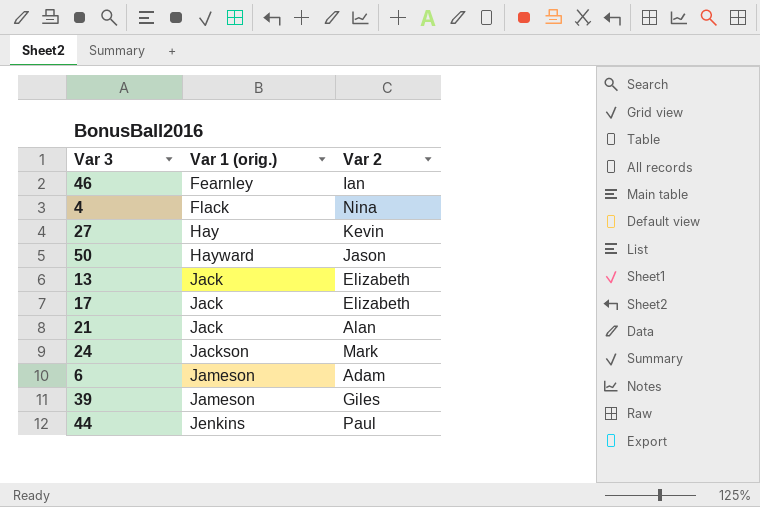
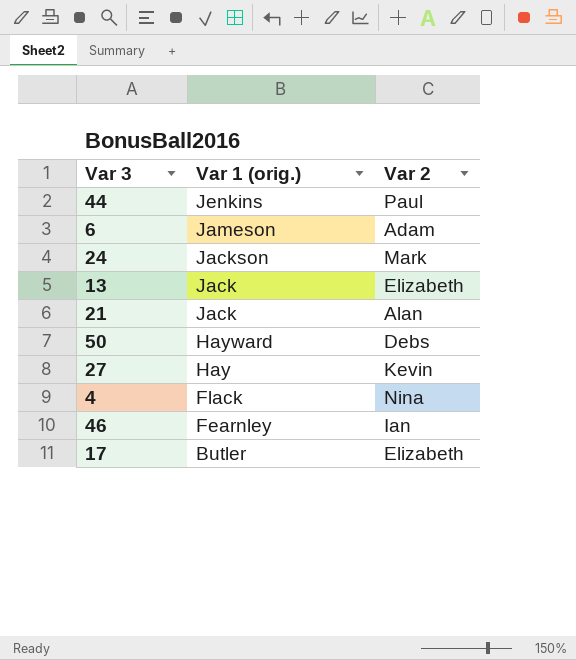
row order: Var 1 (orig.) ascending -> Var 1 (orig.) descending
row 39: Jameson | Giles -> none
50 | Var 2: Jason -> Debs
17 | Var 1 (orig.): Jack -> Butler

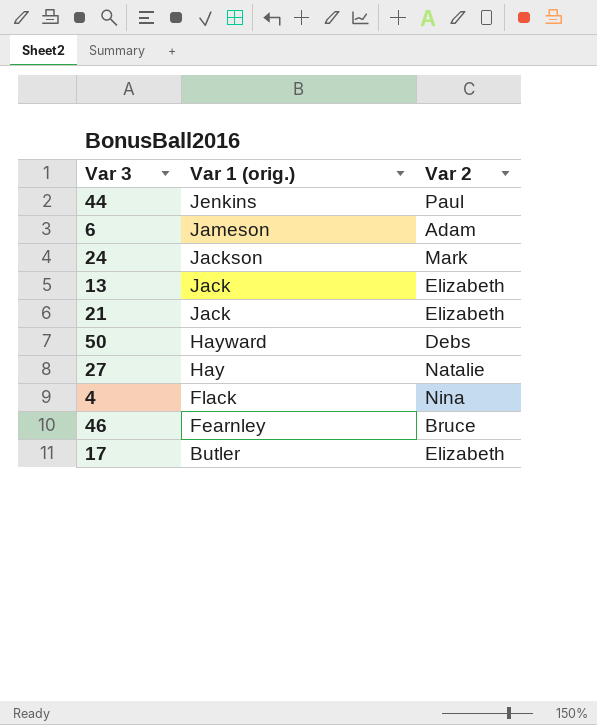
21 | Var 2: Alan -> Elizabeth
27 | Var 2: Kevin -> Natalie
46 | Var 2: Ian -> Bruce

